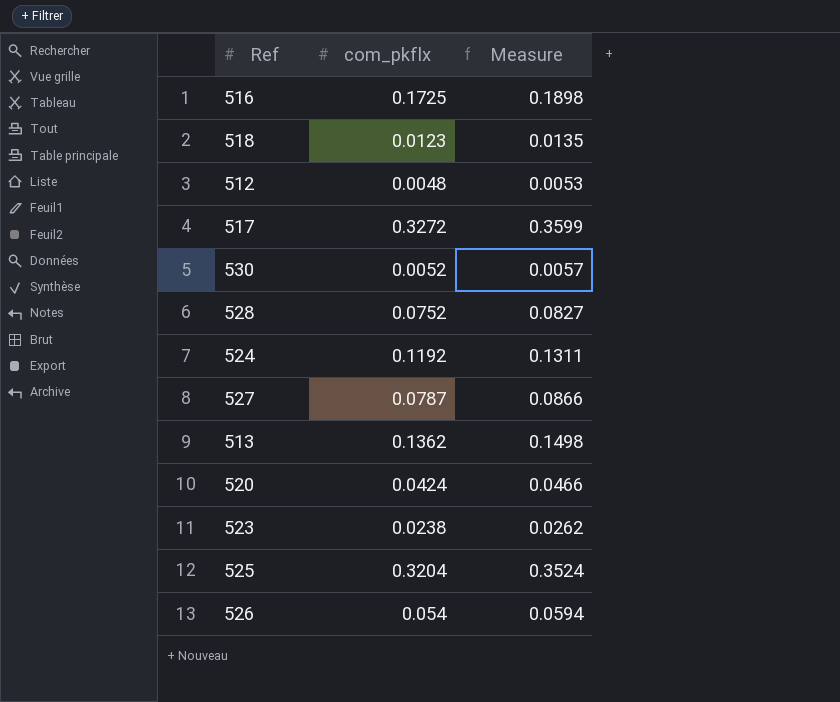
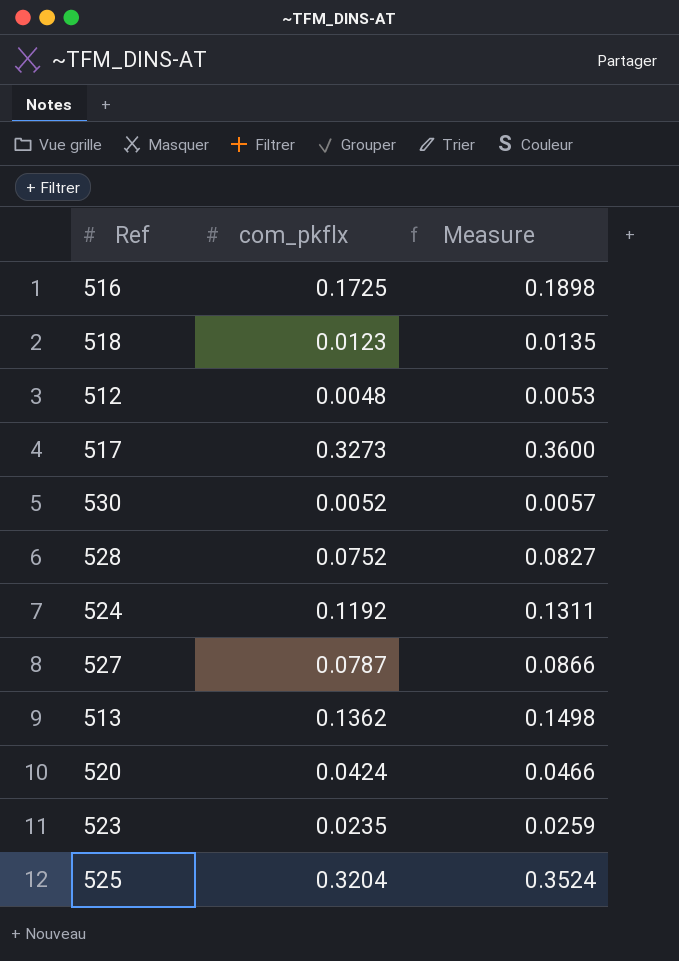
row 526: 0.054 | 0.0594 -> none
517 | com_pkflx: 0.3272 -> 0.3273
517 | Measure: 0.3599 -> 0.3600
523 | com_pkflx: 0.0238 -> 0.0235
523 | Measure: 0.0262 -> 0.0259

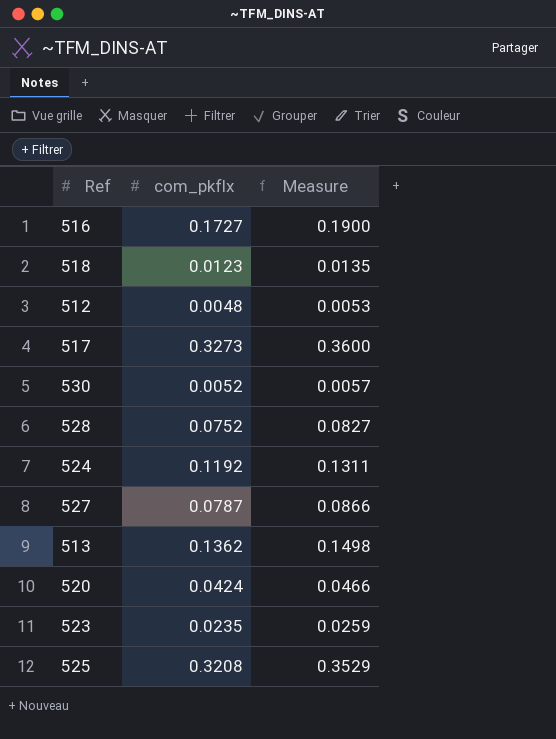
516 | com_pkflx: 0.1725 -> 0.1727
516 | Measure: 0.1898 -> 0.1900
525 | com_pkflx: 0.3204 -> 0.3208
525 | Measure: 0.3524 -> 0.3529

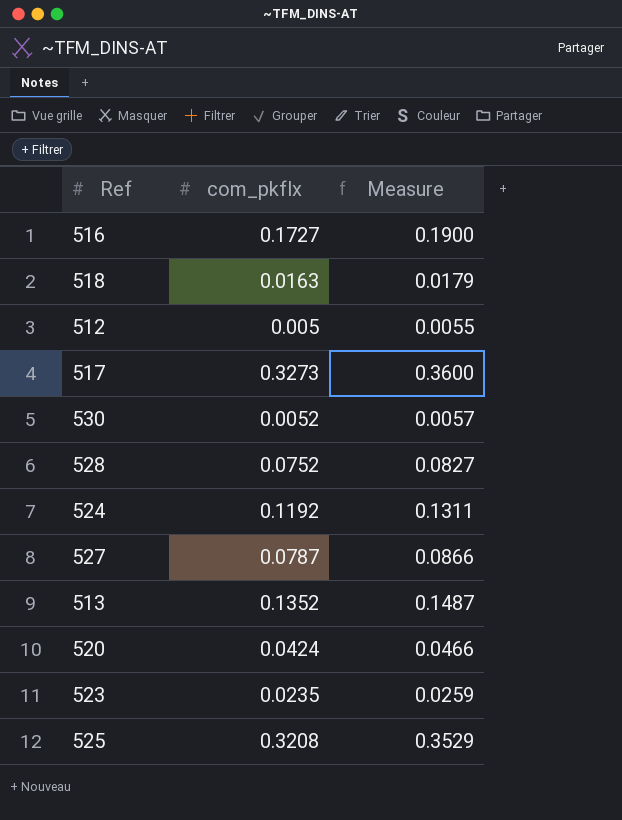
518 | com_pkflx: 0.0123 -> 0.0163
518 | Measure: 0.0135 -> 0.0179
512 | com_pkflx: 0.0048 -> 0.005
512 | Measure: 0.0053 -> 0.0055
513 | com_pkflx: 0.1362 -> 0.1352
513 | Measure: 0.1498 -> 0.1487

